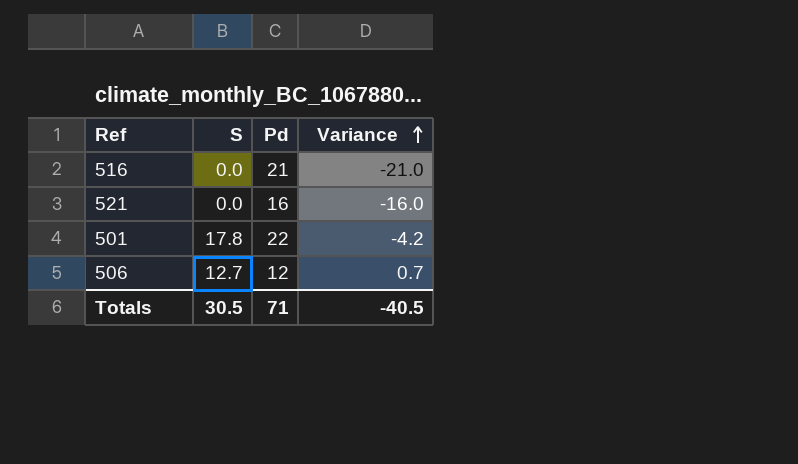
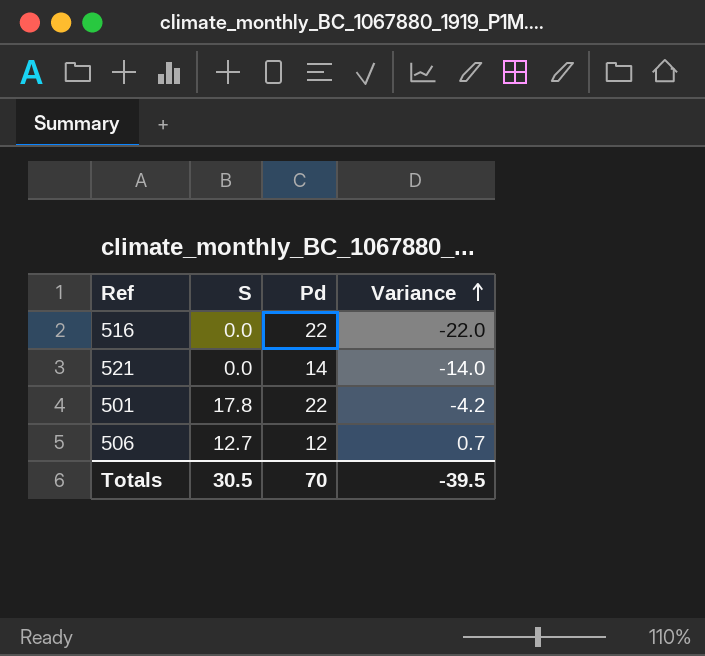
516 | Pd: 21 -> 22
516 | Variance: -21.0 -> -22.0
521 | Pd: 16 -> 14
521 | Variance: -16.0 -> -14.0
Totals | Pd: 71 -> 70
Totals | Variance: -40.5 -> -39.5

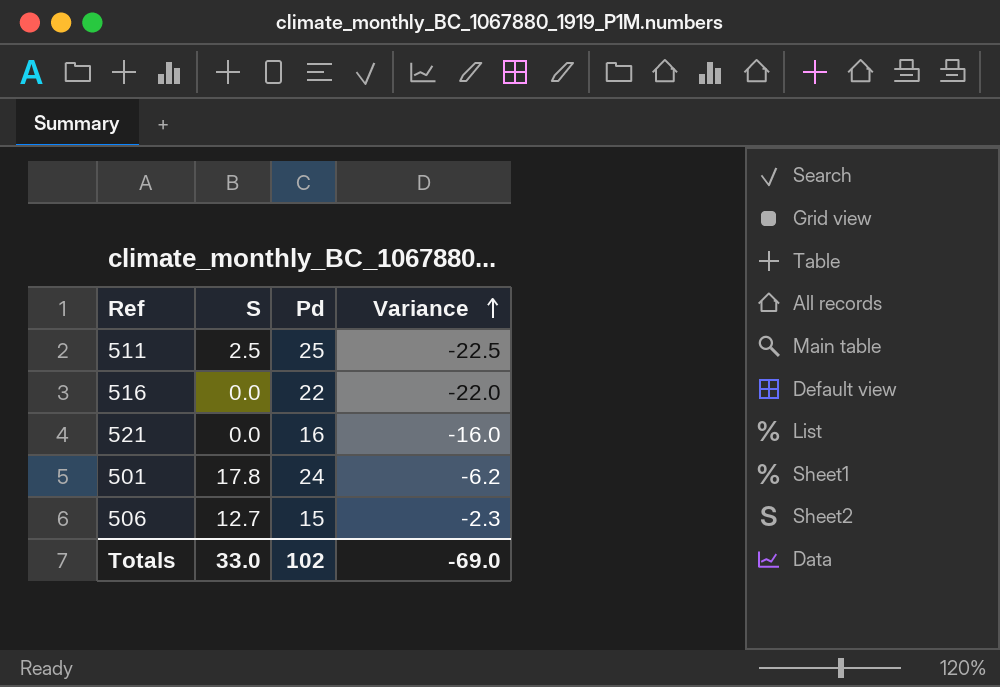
row 511: none -> 2.5 | 25 | -22.5
521 | Pd: 14 -> 16
521 | Variance: -14.0 -> -16.0
501 | Pd: 22 -> 24
501 | Variance: -4.2 -> -6.2
506 | Pd: 12 -> 15
506 | Variance: 0.7 -> -2.3
Totals | S: 30.5 -> 33.0
Totals | Pd: 70 -> 102
Totals | Variance: -39.5 -> -69.0

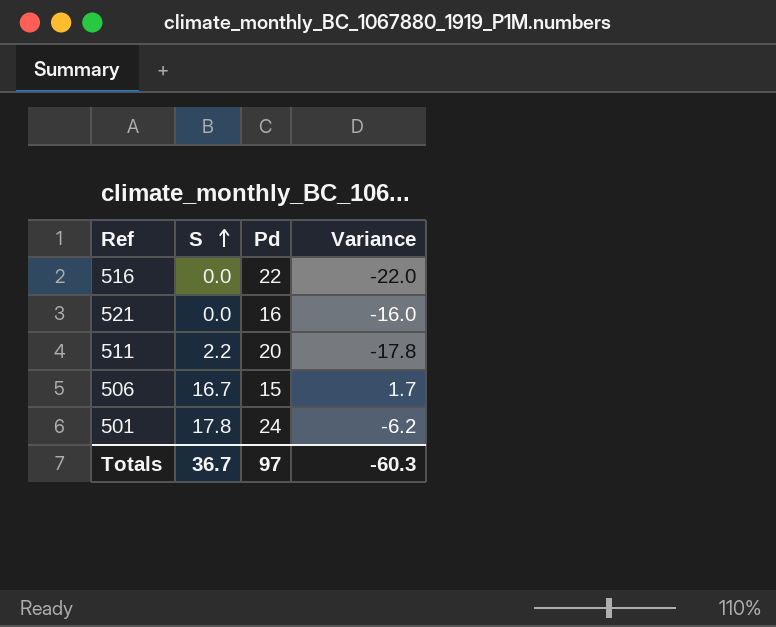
row order: Variance ascending -> S ascending
511 | S: 2.5 -> 2.2
511 | Pd: 25 -> 20
511 | Variance: -22.5 -> -17.8
506 | S: 12.7 -> 16.7
506 | Variance: -2.3 -> 1.7
Totals | S: 33.0 -> 36.7
Totals | Pd: 102 -> 97
Totals | Variance: -69.0 -> -60.3

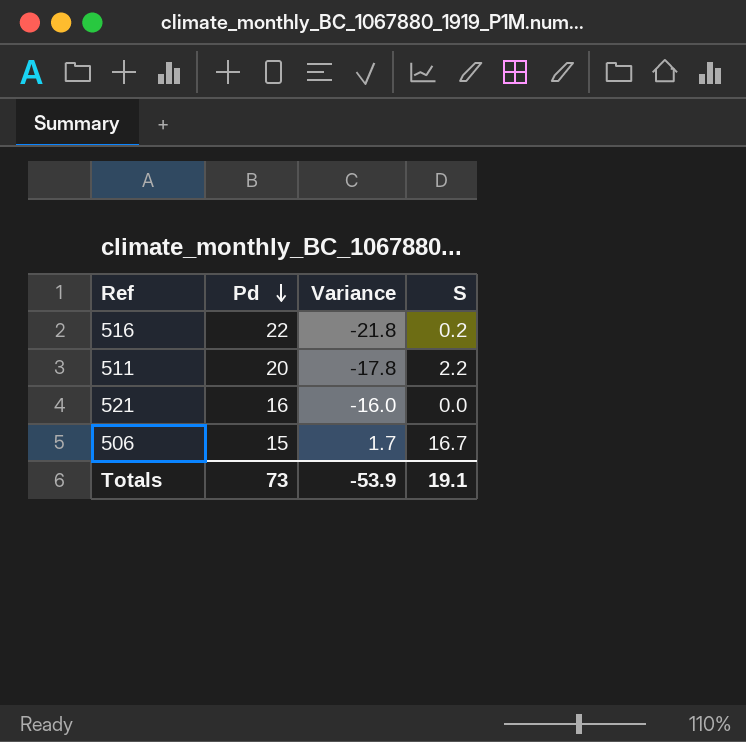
row order: S ascending -> Pd descending
column S | position: 2 -> 4
row 501: 17.8 | 24 | -6.2 -> none
516 | Variance: -22.0 -> -21.8
516 | S: 0.0 -> 0.2
Totals | Pd: 97 -> 73
Totals | Variance: -60.3 -> -53.9
Totals | S: 36.7 -> 19.1

